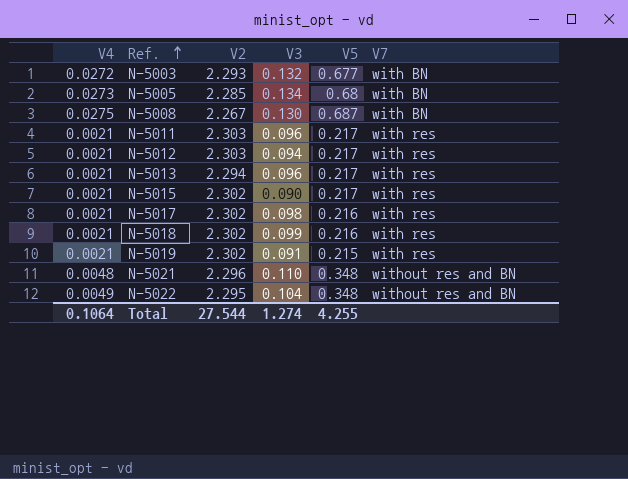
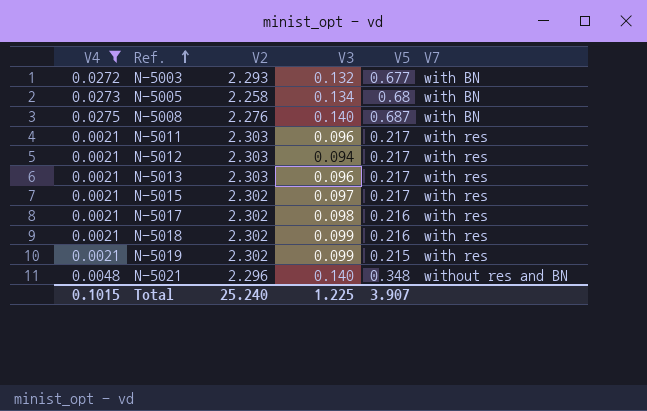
filter: none -> V4 != 0.0049
N-5005 | V2: 2.285 -> 2.258
N-5008 | V2: 2.267 -> 2.276
N-5008 | V3: 0.130 -> 0.140
N-5013 | V2: 2.294 -> 2.303
N-5015 | V3: 0.090 -> 0.097
N-5019 | V3: 0.091 -> 0.099
N-5021 | V3: 0.110 -> 0.140
Total | V4: 0.1064 -> 0.1015
Total | V2: 27.544 -> 25.240
Total | V3: 1.274 -> 1.225
Total | V5: 4.255 -> 3.907

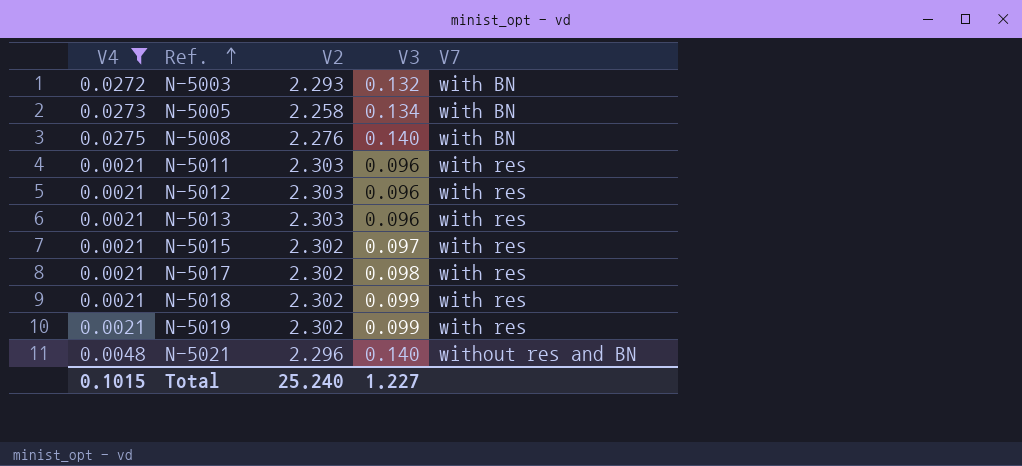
column V5 | position: 5 -> none
N-5012 | V3: 0.094 -> 0.096
Total | V3: 1.225 -> 1.227

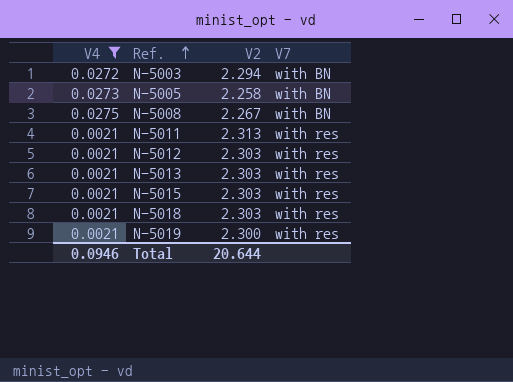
column V3 | position: 4 -> none
row N-5017: 0.0021 | 2.302 | 0.098 | with res -> none
row N-5021: 0.0048 | 2.296 | 0.140 | without res and BN -> none
N-5003 | V2: 2.293 -> 2.294
N-5008 | V2: 2.276 -> 2.267
N-5011 | V2: 2.303 -> 2.313
N-5015 | V2: 2.302 -> 2.303
N-5018 | V2: 2.302 -> 2.303
N-5019 | V2: 2.302 -> 2.300
Total | V4: 0.1015 -> 0.0946
Total | V2: 25.240 -> 20.644

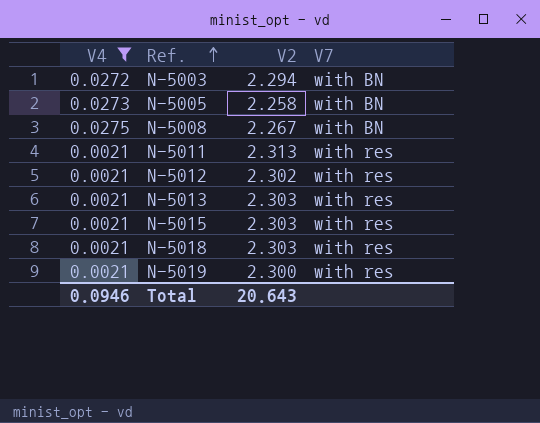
N-5012 | V2: 2.303 -> 2.302
Total | V2: 20.644 -> 20.643

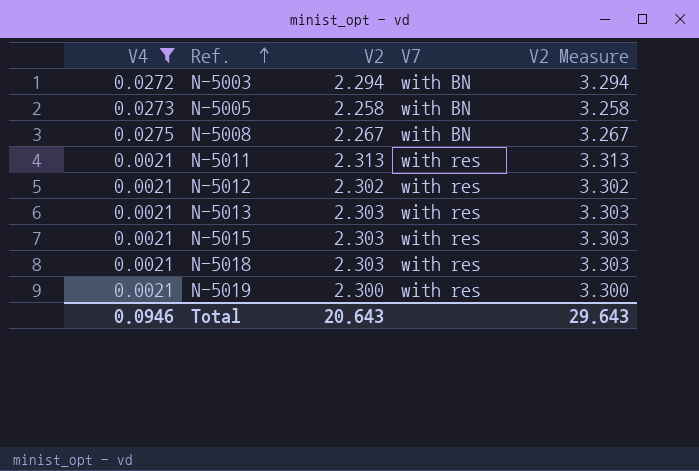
column V2 Measure | formula: none -> [V2] + 1

